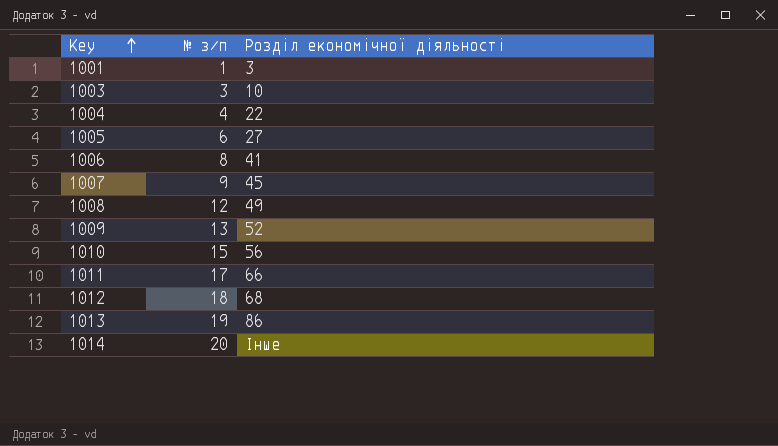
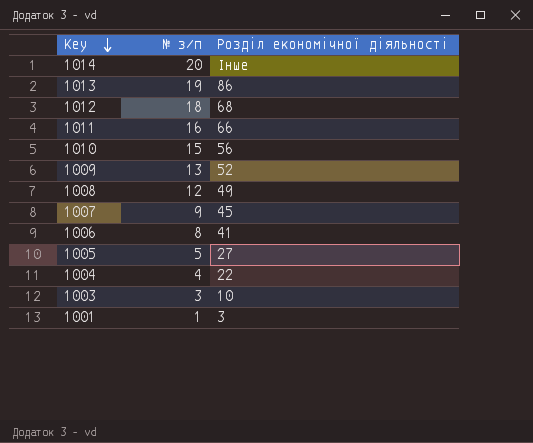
row order: Key ascending -> Key descending
1011 | № з/п: 17 -> 16
1005 | № з/п: 6 -> 5

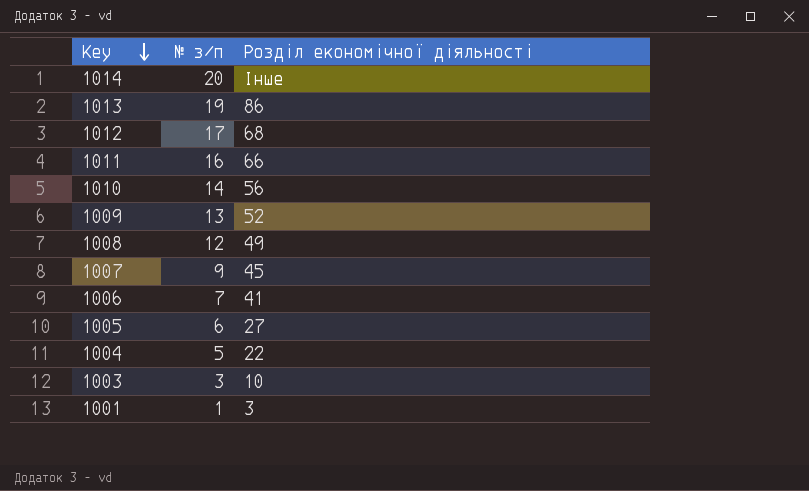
1012 | № з/п: 18 -> 17
1010 | № з/п: 15 -> 14
1006 | № з/п: 8 -> 7
1005 | № з/п: 5 -> 6
1004 | № з/п: 4 -> 5

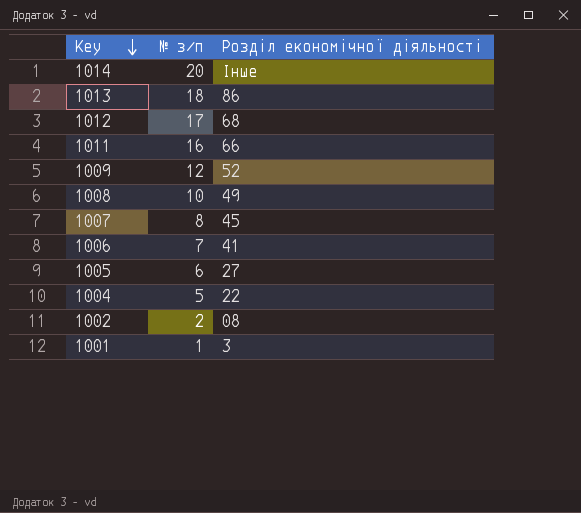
row 1010: 14 | 56 -> none
row 1003: 3 | 10 -> none
1013 | № з/п: 19 -> 18
1009 | № з/п: 13 -> 12
1008 | № з/п: 12 -> 10
1007 | № з/п: 9 -> 8
row 1002: none -> 2 | 08

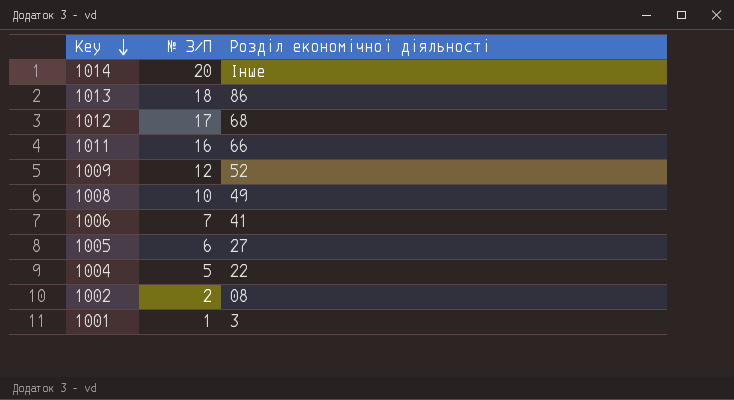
column name: № з/п -> № З/П
row 1007: 8 | 45 -> none

